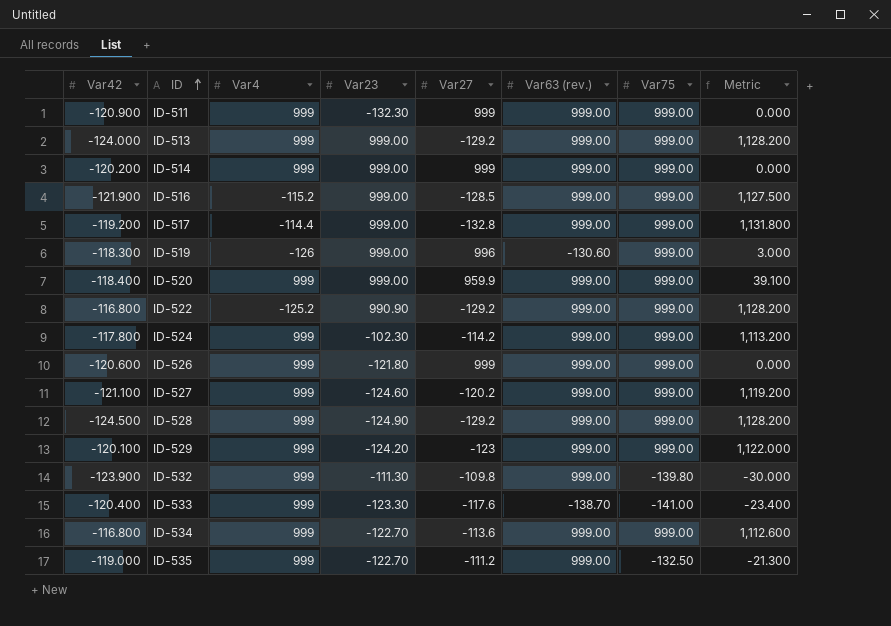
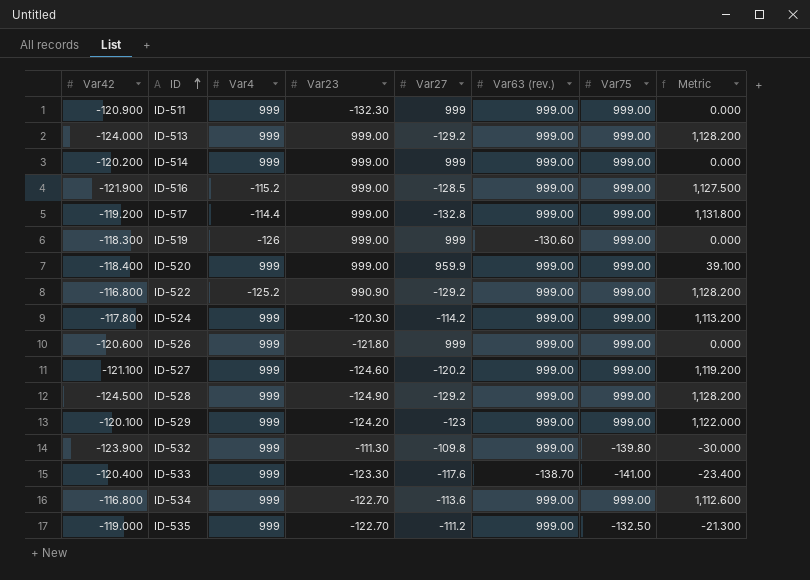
ID-519 | Var27: 996 -> 999
ID-519 | Metric: 3.000 -> 0.000
ID-524 | Var23: -102.30 -> -120.30

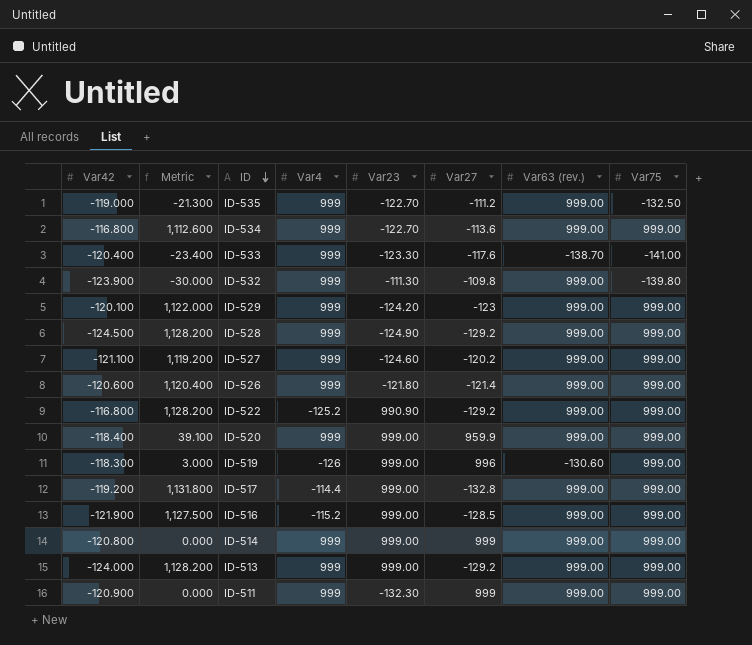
row order: ID ascending -> ID descending
column Metric | position: 8 -> 2
row ID-524: -117.800 | 999 | -120.30 | -114.2 | 999.00 | 999.00 | 1,113.200 -> none
ID-526 | Metric: 0.000 -> 1,120.400
ID-526 | Var27: 999 -> -121.4
ID-519 | Metric: 0.000 -> 3.000
ID-519 | Var27: 999 -> 996
ID-514 | Var42: -120.200 -> -120.800

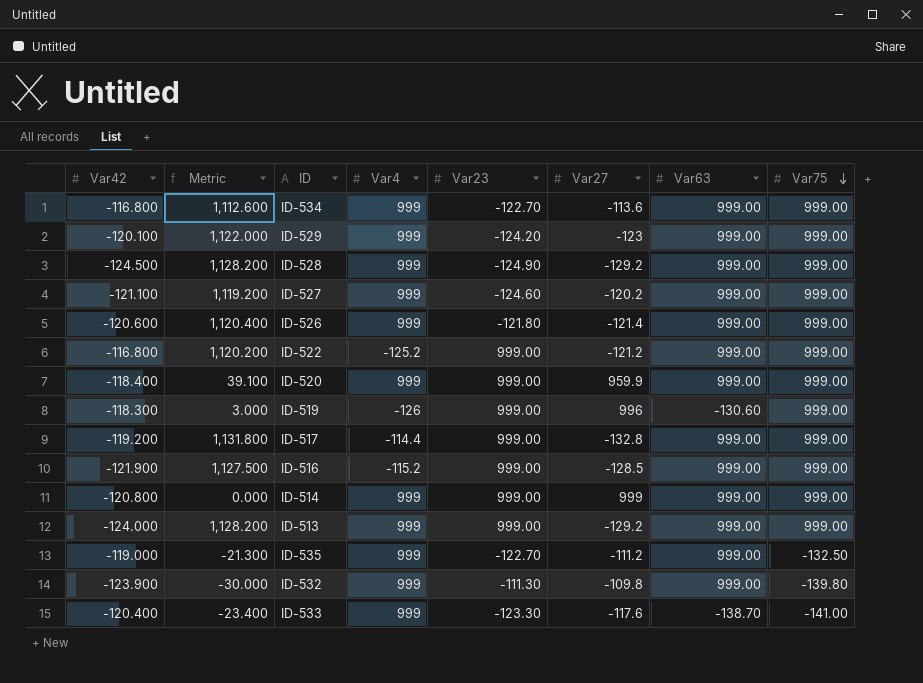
row order: ID descending -> Var75 descending
column name: Var63 (rev.) -> Var63
row ID-511: -120.900 | 0.000 | 999 | -132.30 | 999 | 999.00 | 999.00 -> none
ID-522 | Metric: 1,128.200 -> 1,120.200
ID-522 | Var23: 990.90 -> 999.00
ID-522 | Var27: -129.2 -> -121.2

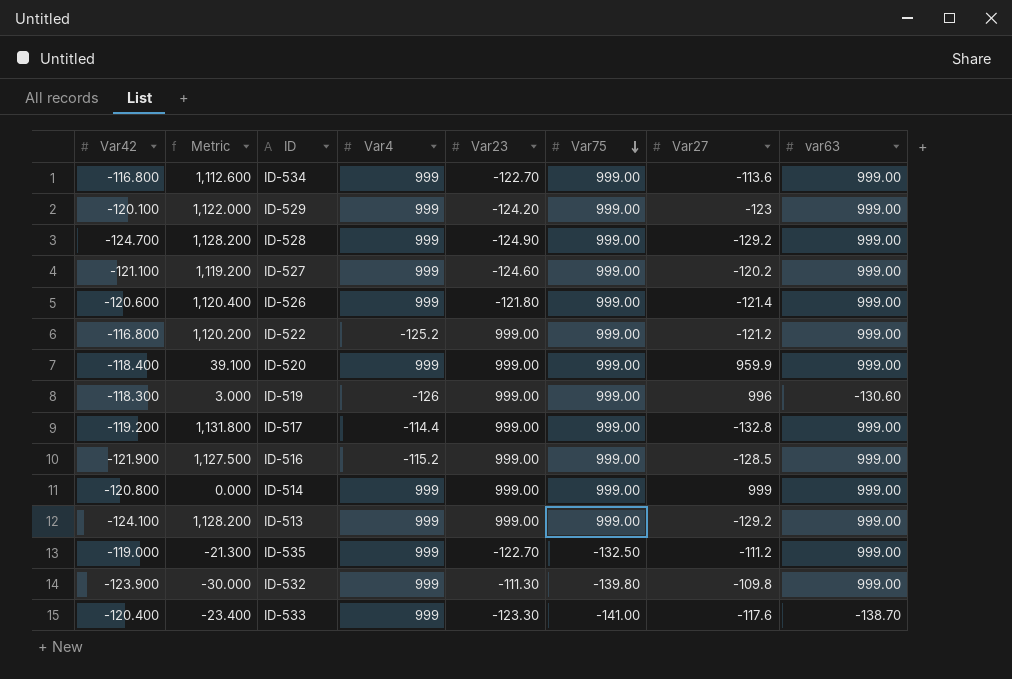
column Var75 | position: 8 -> 6
column name: Var63 -> var63
ID-528 | Var42: -124.500 -> -124.700
ID-513 | Var42: -124.000 -> -124.100

